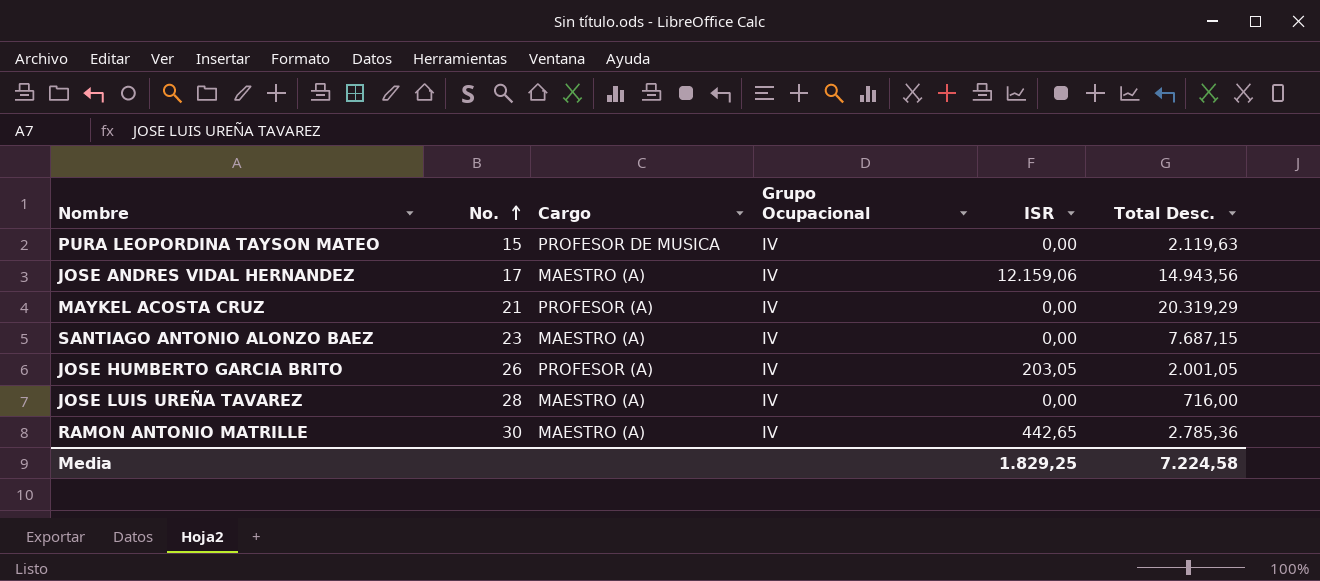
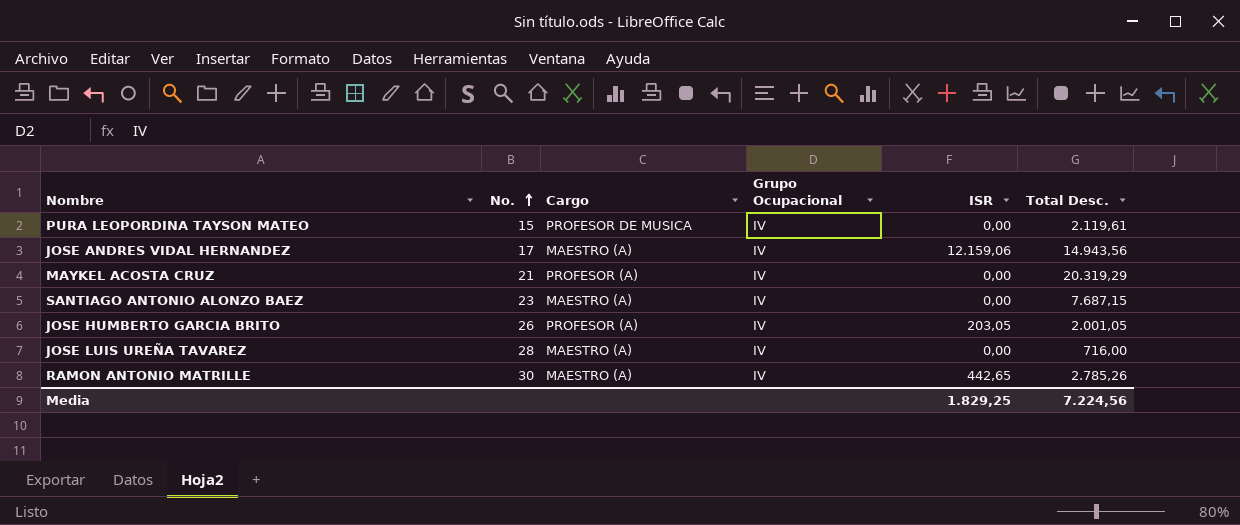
PURA LEOPORDINA TAYSON MATEO | Total Desc.: 2.119,63 -> 2.119,61
RAMON ANTONIO MATRILLE | Total Desc.: 2.785,36 -> 2.785,26
Media | Total Desc.: 7.224,58 -> 7.224,56

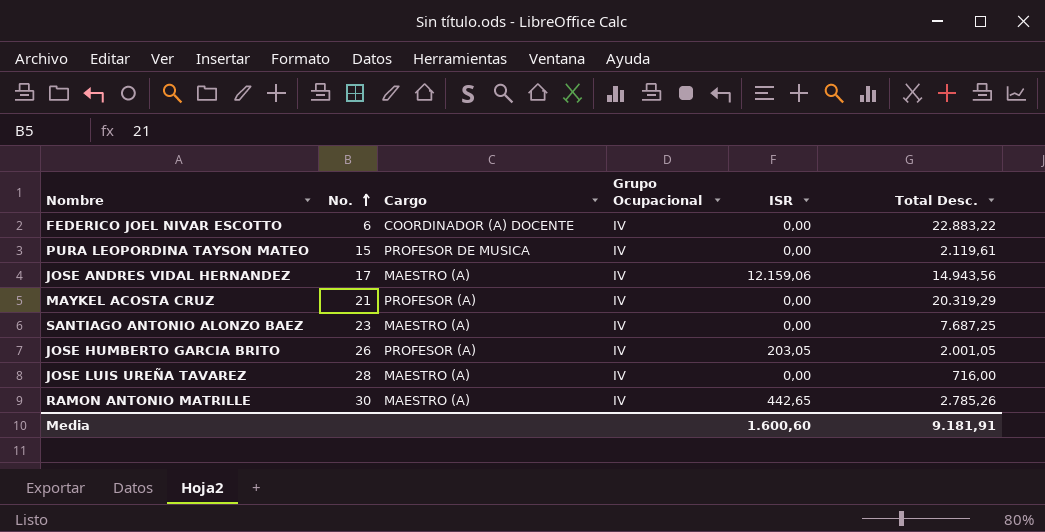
row FEDERICO JOEL NIVAR ESCOTTO: none -> 6 | COORDINADOR (A) DOCENTE | IV | 0,00 | 22.883,22
SANTIAGO ANTONIO ALONZO BAEZ | Total Desc.: 7.687,15 -> 7.687,25
Media | ISR: 1.829,25 -> 1.600,60
Media | Total Desc.: 7.224,56 -> 9.181,91

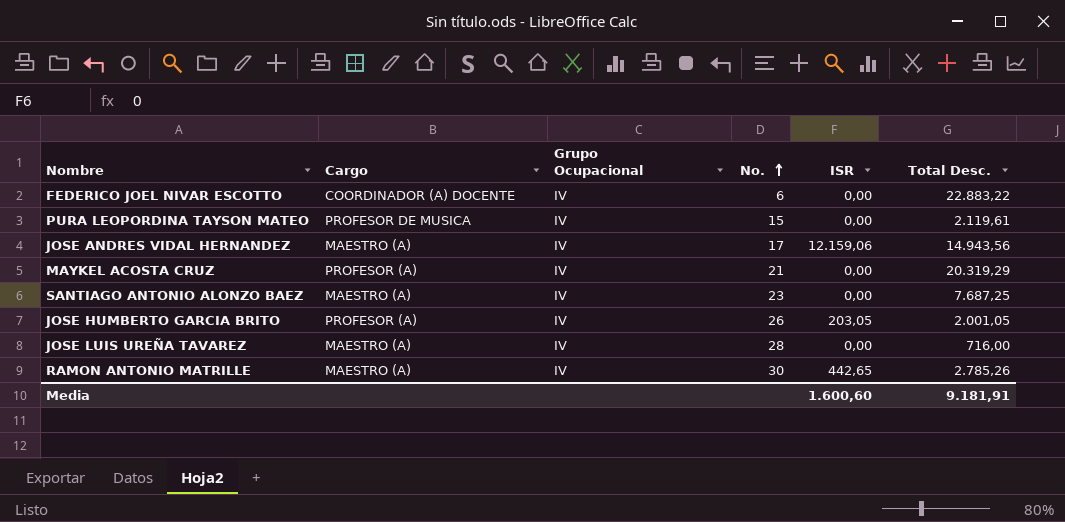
column No. | position: 2 -> 4

